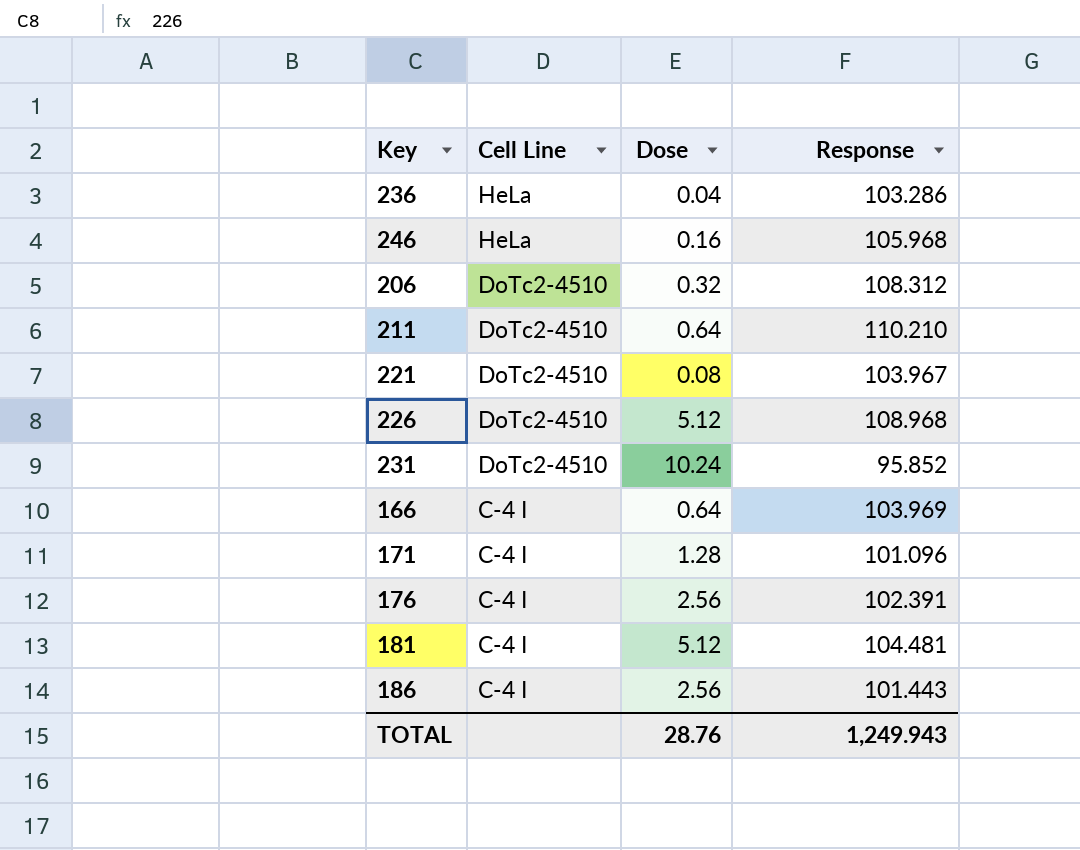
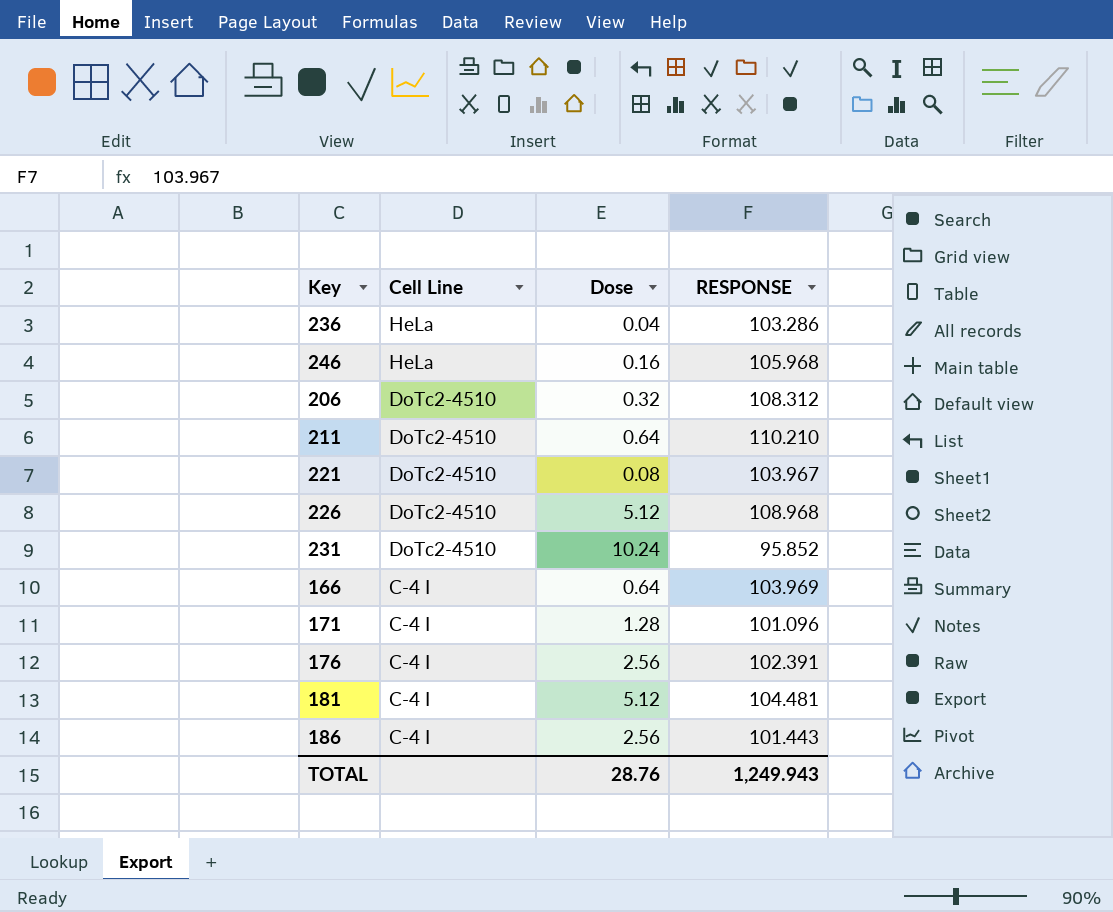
column name: Response -> RESPONSE

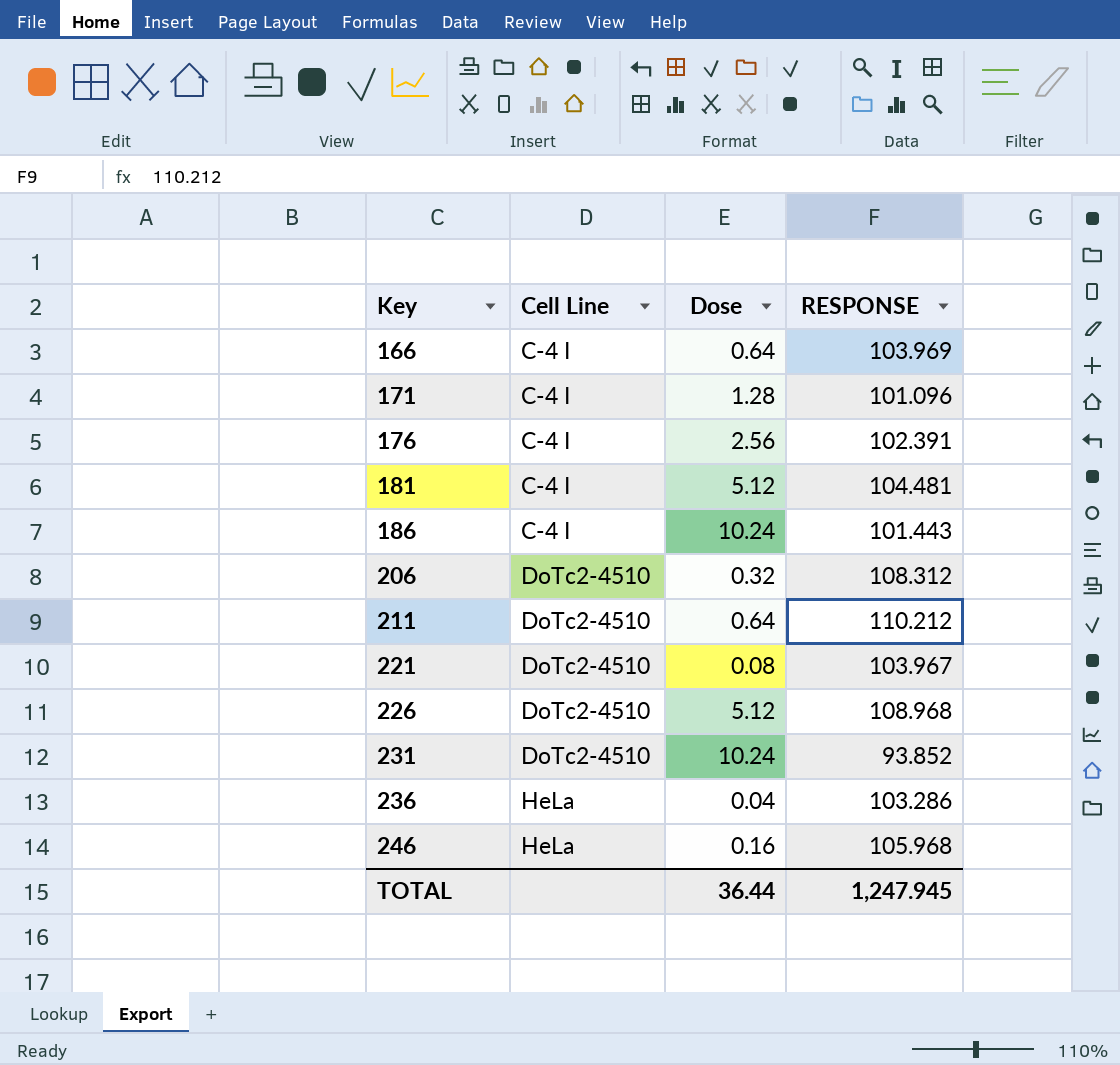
row order: Cell Line descending -> Key ascending
186 | Dose: 2.56 -> 10.24
211 | RESPONSE: 110.210 -> 110.212
231 | RESPONSE: 95.852 -> 93.852
TOTAL | Dose: 28.76 -> 36.44
TOTAL | RESPONSE: 1,249.943 -> 1,247.945

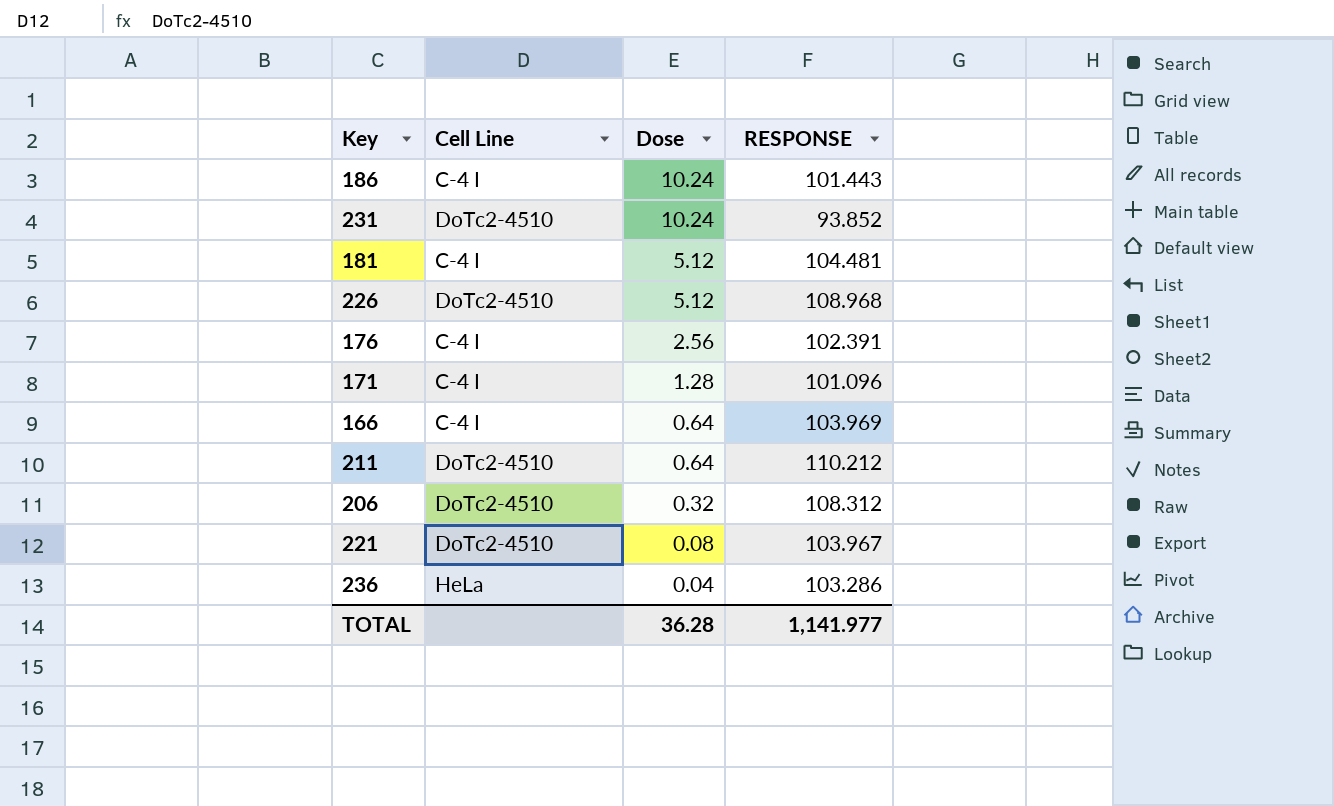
row order: Key ascending -> Dose descending
row 246: HeLa | 0.16 | 105.968 -> none
TOTAL | Dose: 36.44 -> 36.28
TOTAL | RESPONSE: 1,247.945 -> 1,141.977

